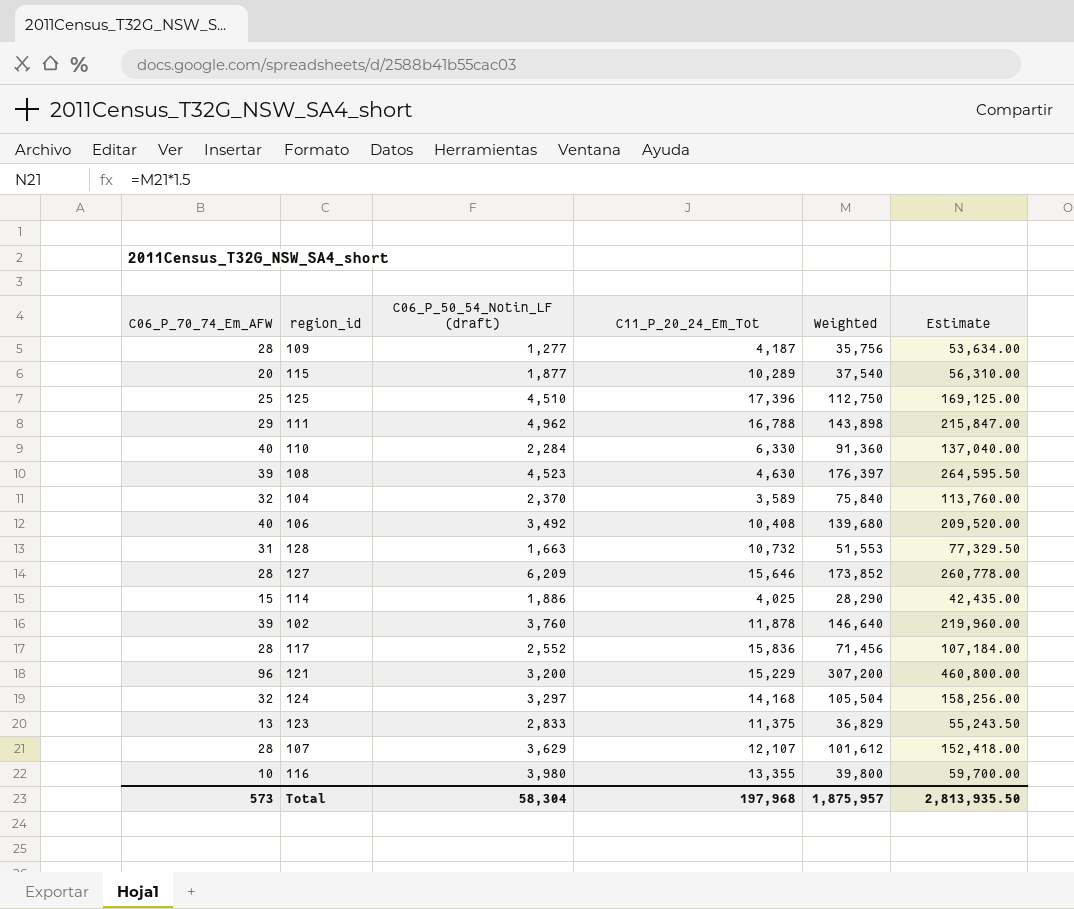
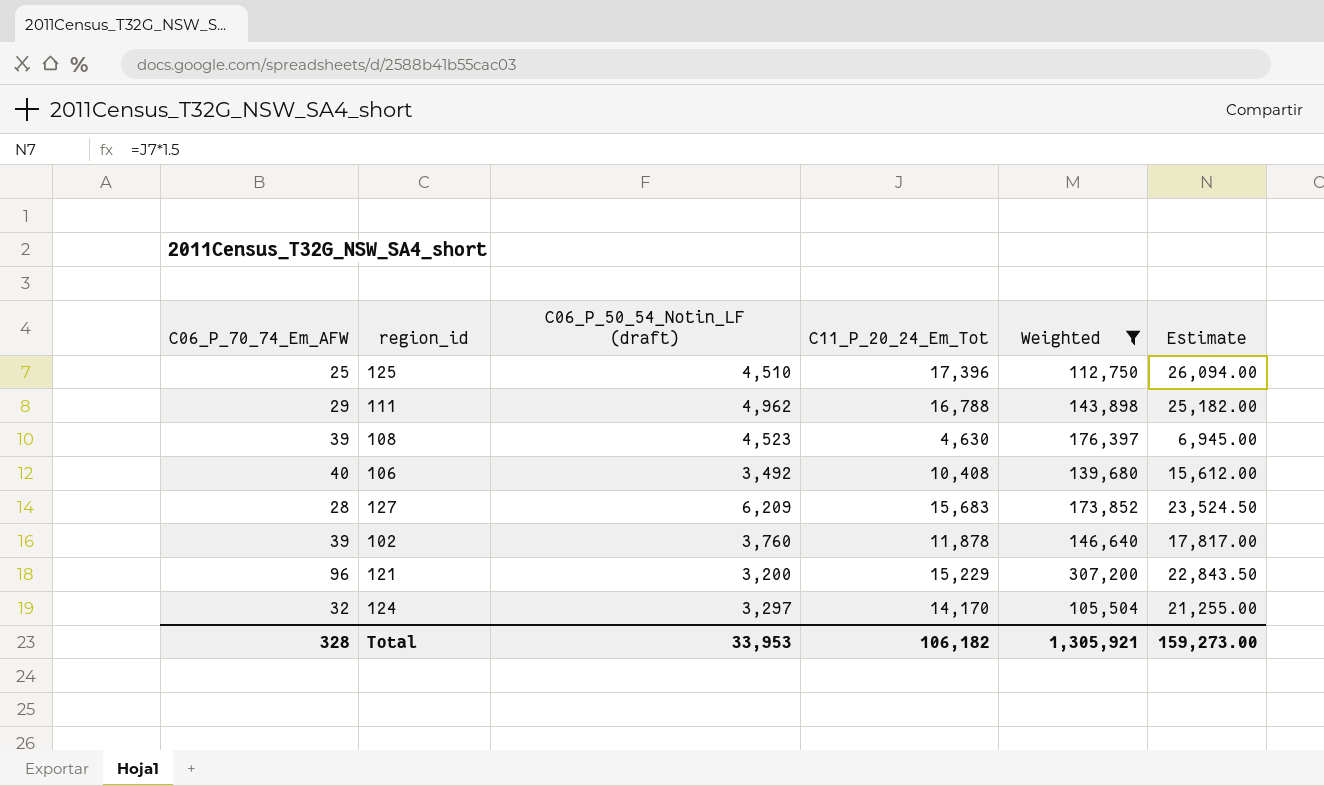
filter: none -> Weighted >= 105,504
column Estimate | formula: [Weighted] * 1.5 -> [C11_P_20_24_Em_Tot] * 1.5
127 | C11_P_20_24_Em_Tot: 15,646 -> 15,683
124 | C11_P_20_24_Em_Tot: 14,168 -> 14,170
Total | C06_P_70_74_Em_AFW: 573 -> 328
Total | C06_P_50_54_Notin_LF (draft): 58,304 -> 33,953
Total | C11_P_20_24_Em_Tot: 197,968 -> 106,182
Total | Weighted: 1,875,957 -> 1,305,921
Total | Estimate: 2,813,935.50 -> 159,273.00

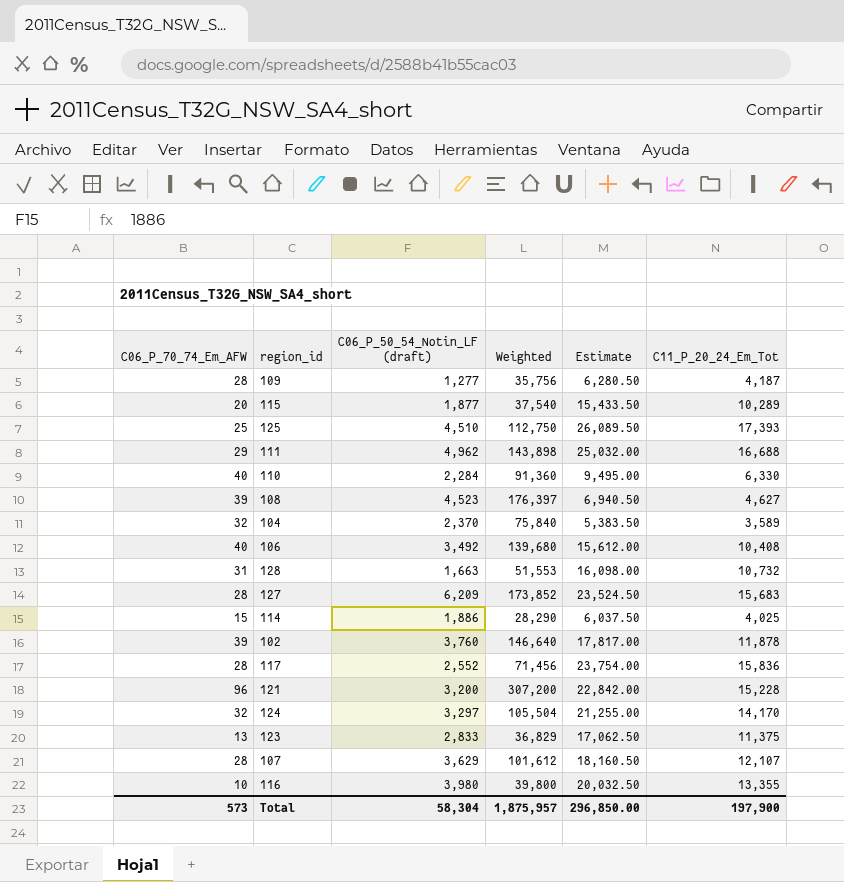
filter: Weighted >= 105,504 -> none
column C11_P_20_24_Em_Tot | position: 4 -> 6
125 | Estimate: 26,094.00 -> 26,089.50
125 | C11_P_20_24_Em_Tot: 17,396 -> 17,393
111 | Estimate: 25,182.00 -> 25,032.00
111 | C11_P_20_24_Em_Tot: 16,788 -> 16,688
108 | Estimate: 6,945.00 -> 6,940.50
108 | C11_P_20_24_Em_Tot: 4,630 -> 4,627
121 | Estimate: 22,843.50 -> 22,842.00
121 | C11_P_20_24_Em_Tot: 15,229 -> 15,228
Total | C06_P_70_74_Em_AFW: 328 -> 573
Total | C06_P_50_54_Notin_LF (draft): 33,953 -> 58,304
Total | Weighted: 1,305,921 -> 1,875,957
Total | Estimate: 159,273.00 -> 296,850.00
Total | C11_P_20_24_Em_Tot: 106,182 -> 197,900

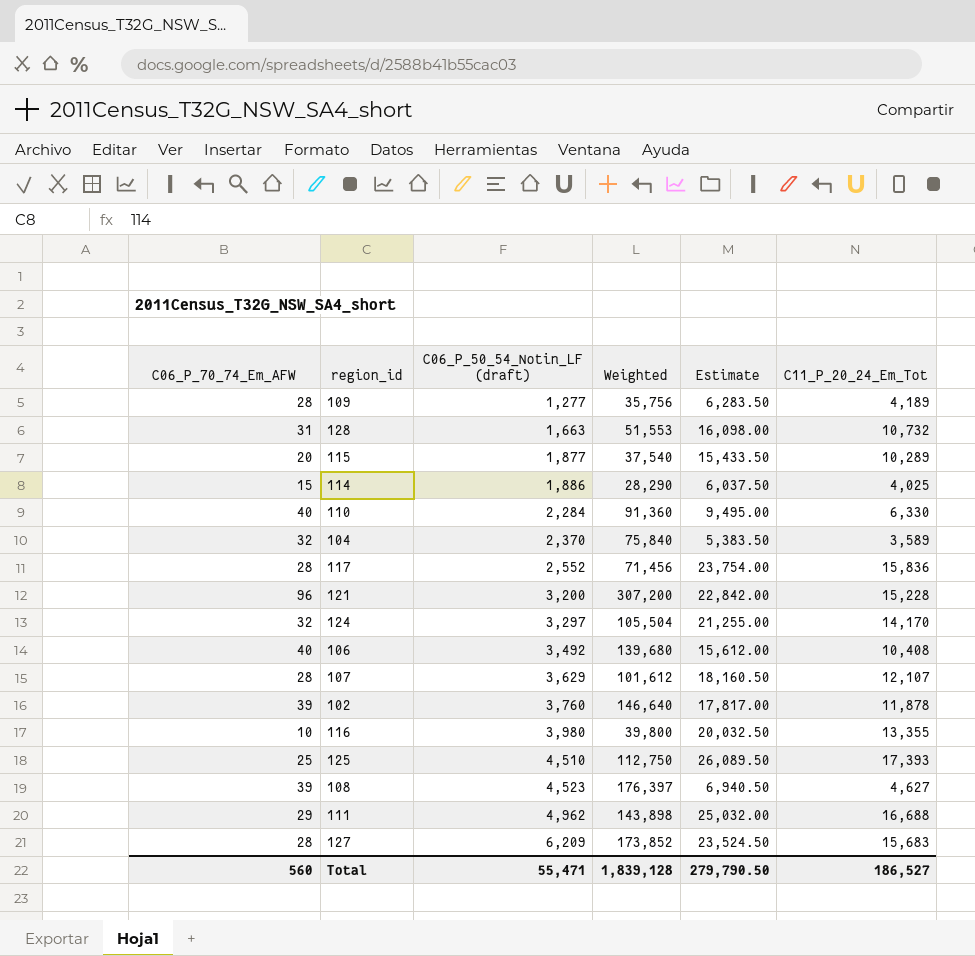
row order: none -> C06_P_50_54_Notin_LF (draft) ascending
row 123: 13 | 2,833 | 36,829 | 17,062.50 | 11,375 -> none
109 | Estimate: 6,280.50 -> 6,283.50
109 | C11_P_20_24_Em_Tot: 4,187 -> 4,189
Total | C06_P_70_74_Em_AFW: 573 -> 560
Total | C06_P_50_54_Notin_LF (draft): 58,304 -> 55,471
Total | Weighted: 1,875,957 -> 1,839,128
Total | Estimate: 296,850.00 -> 279,790.50
Total | C11_P_20_24_Em_Tot: 197,900 -> 186,527

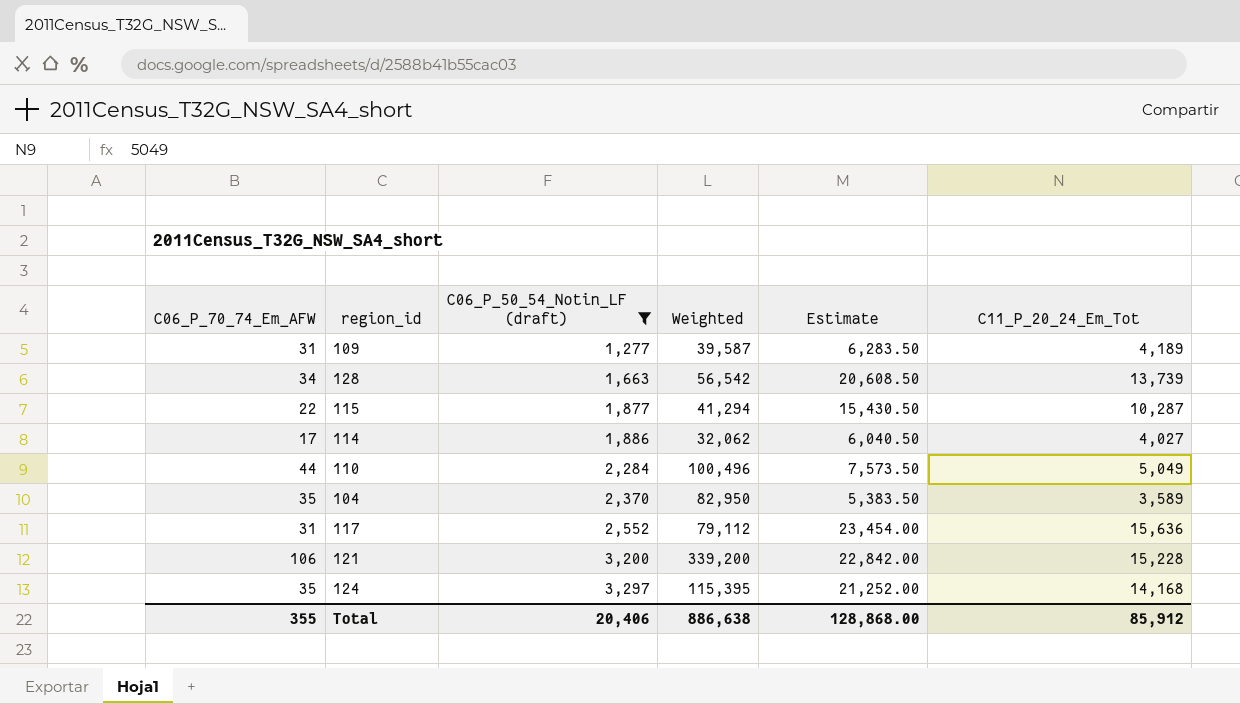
filter: none -> C06_P_50_54_Notin_LF (draft) <= 3,297
109 | C06_P_70_74_Em_AFW: 28 -> 31
109 | Weighted: 35,756 -> 39,587
128 | C06_P_70_74_Em_AFW: 31 -> 34
128 | Weighted: 51,553 -> 56,542
128 | Estimate: 16,098.00 -> 20,608.50
128 | C11_P_20_24_Em_Tot: 10,732 -> 13,739
115 | C06_P_70_74_Em_AFW: 20 -> 22
115 | Weighted: 37,540 -> 41,294
115 | Estimate: 15,433.50 -> 15,430.50
115 | C11_P_20_24_Em_Tot: 10,289 -> 10,287
114 | C06_P_70_74_Em_AFW: 15 -> 17
114 | Weighted: 28,290 -> 32,062
114 | Estimate: 6,037.50 -> 6,040.50
114 | C11_P_20_24_Em_Tot: 4,025 -> 4,027
110 | C06_P_70_74_Em_AFW: 40 -> 44
110 | Weighted: 91,360 -> 100,496
110 | Estimate: 9,495.00 -> 7,573.50
110 | C11_P_20_24_Em_Tot: 6,330 -> 5,049
104 | C06_P_70_74_Em_AFW: 32 -> 35
104 | Weighted: 75,840 -> 82,950
117 | C06_P_70_74_Em_AFW: 28 -> 31
117 | Weighted: 71,456 -> 79,112
117 | Estimate: 23,754.00 -> 23,454.00
117 | C11_P_20_24_Em_Tot: 15,836 -> 15,636
121 | C06_P_70_74_Em_AFW: 96 -> 106
121 | Weighted: 307,200 -> 339,200
124 | C06_P_70_74_Em_AFW: 32 -> 35
124 | Weighted: 105,504 -> 115,395
124 | Estimate: 21,255.00 -> 21,252.00
124 | C11_P_20_24_Em_Tot: 14,170 -> 14,168
Total | C06_P_70_74_Em_AFW: 560 -> 355
Total | C06_P_50_54_Notin_LF (draft): 55,471 -> 20,406
Total | Weighted: 1,839,128 -> 886,638
Total | Estimate: 279,790.50 -> 128,868.00
Total | C11_P_20_24_Em_Tot: 186,527 -> 85,912

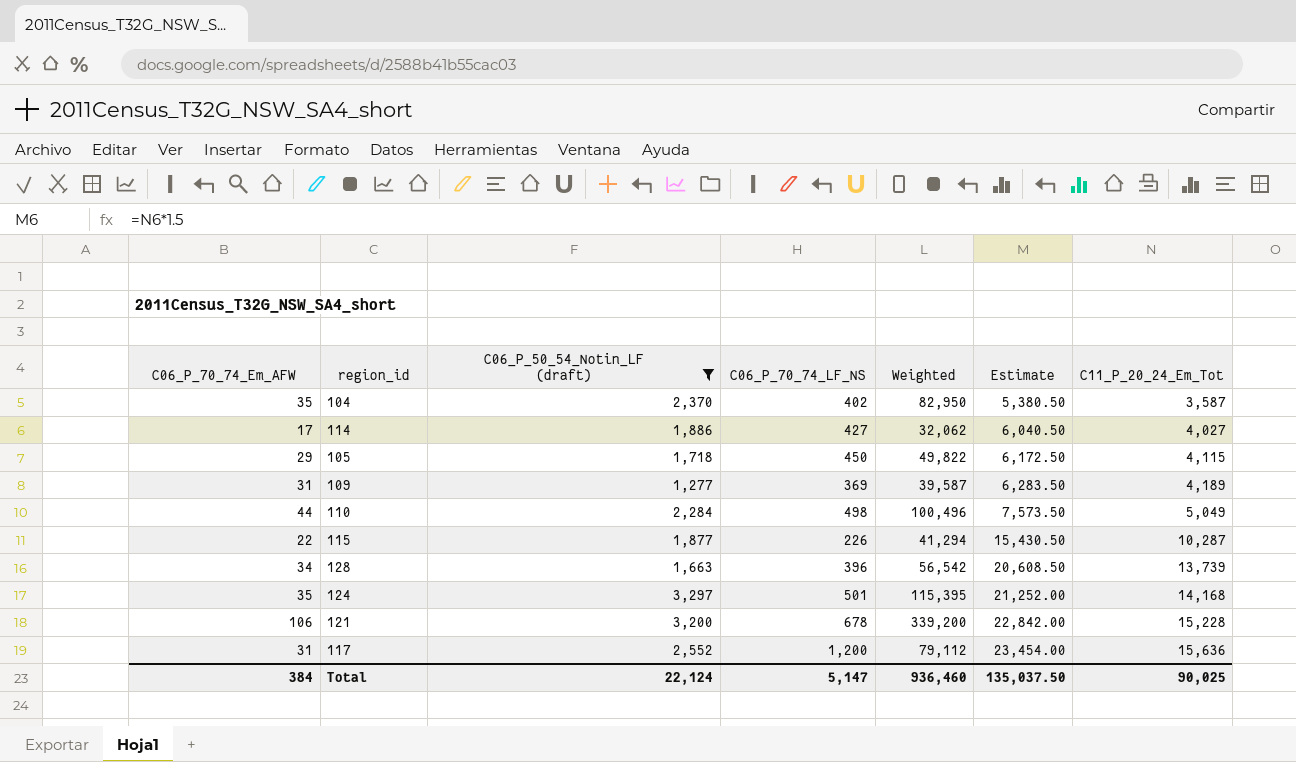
row order: C06_P_50_54_Notin_LF (draft) ascending -> Estimate ascending
column C06_P_70_74_LF_NS | position: none -> 4
104 | Estimate: 5,383.50 -> 5,380.50
104 | C11_P_20_24_Em_Tot: 3,589 -> 3,587
row 105: none -> 29 | 1,718 | 450 | 49,822 | 6,172.50 | 4,115
Total | C06_P_70_74_Em_AFW: 355 -> 384
Total | C06_P_50_54_Notin_LF (draft): 20,406 -> 22,124
Total | Weighted: 886,638 -> 936,460
Total | Estimate: 128,868.00 -> 135,037.50
Total | C11_P_20_24_Em_Tot: 85,912 -> 90,025

